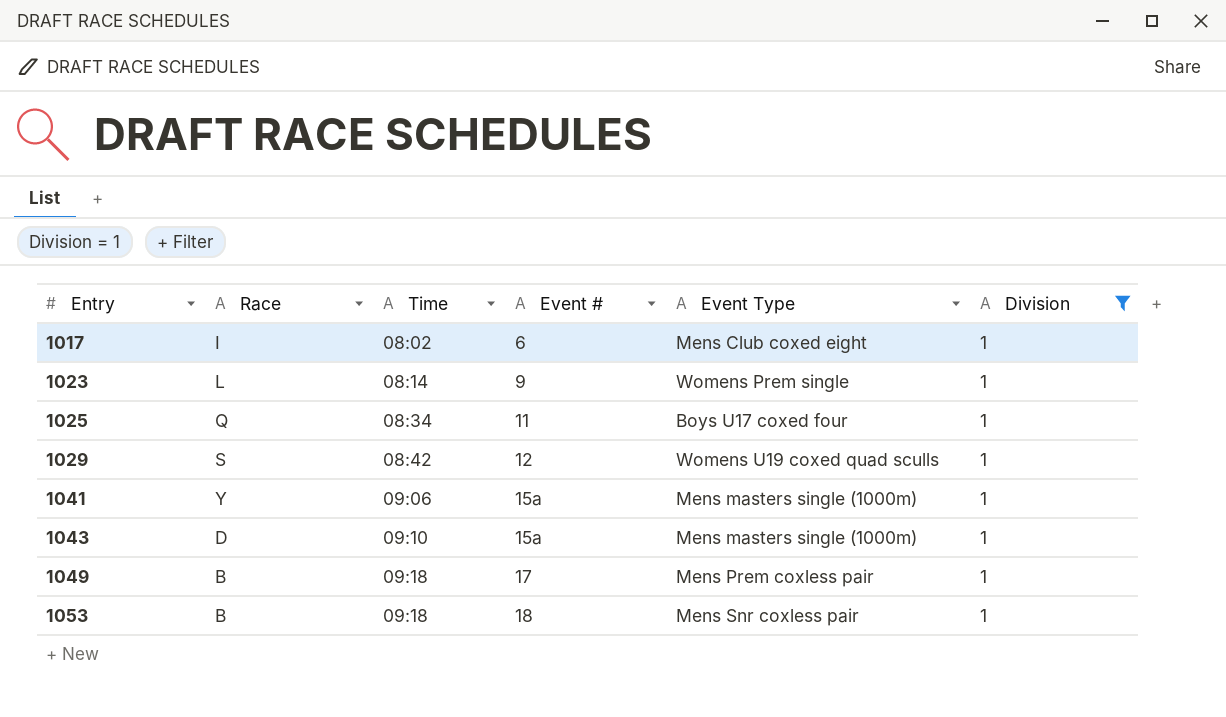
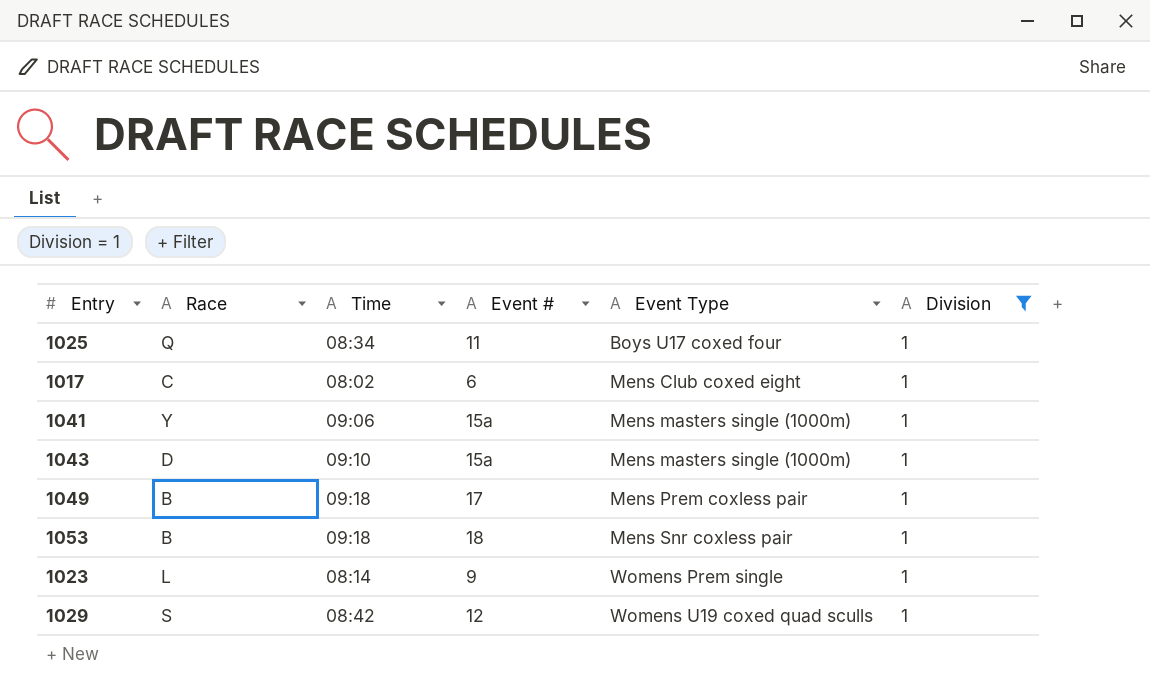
row order: Entry ascending -> Event Type ascending
1017 | Race: I -> C

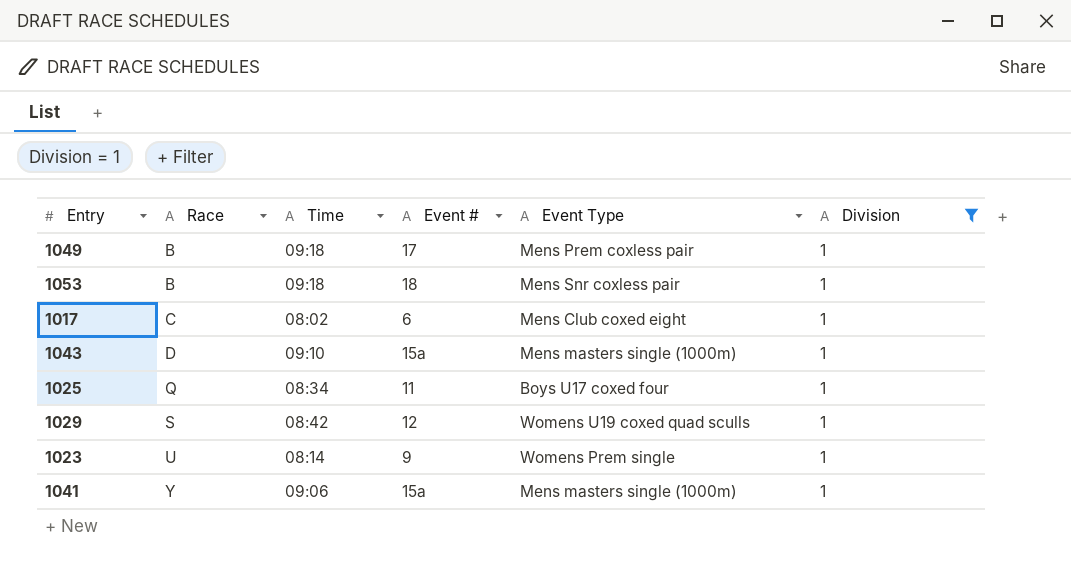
row order: Event Type ascending -> Race ascending
1023 | Race: L -> U

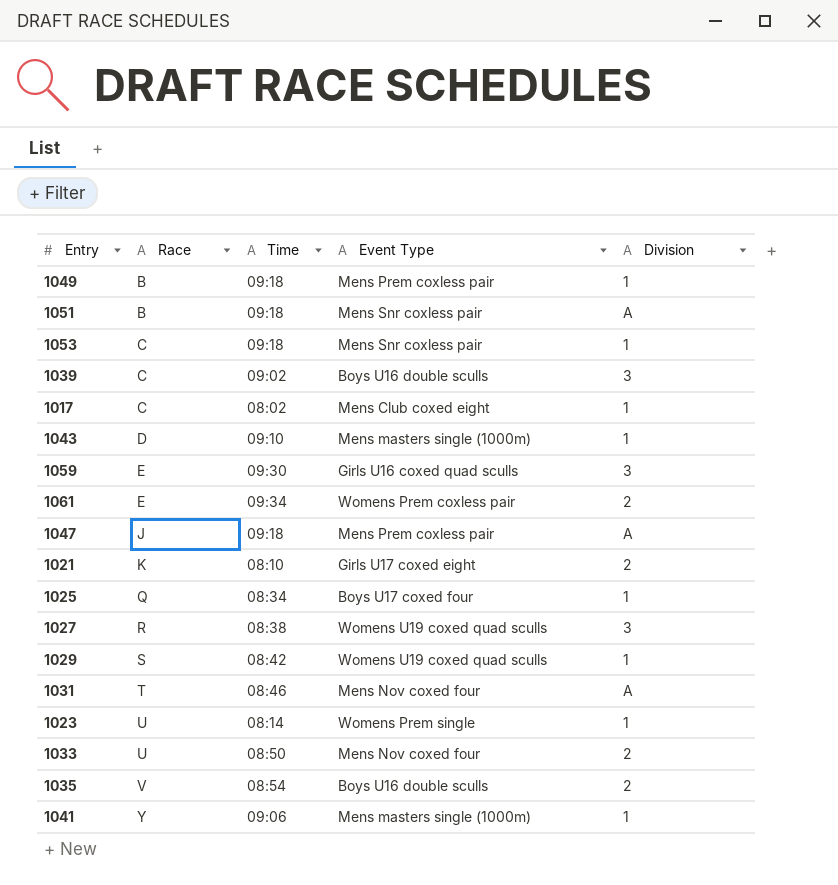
filter: Division = 1 -> none
column Event # | position: 4 -> none
1053 | Race: B -> C

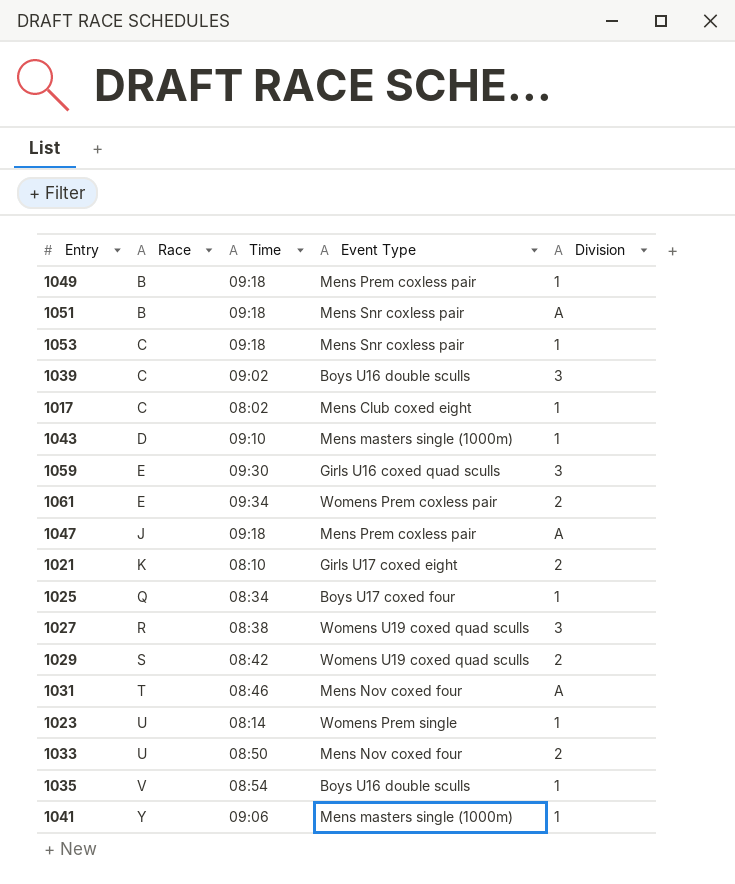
1029 | Division: 1 -> 2
1035 | Division: 2 -> 1

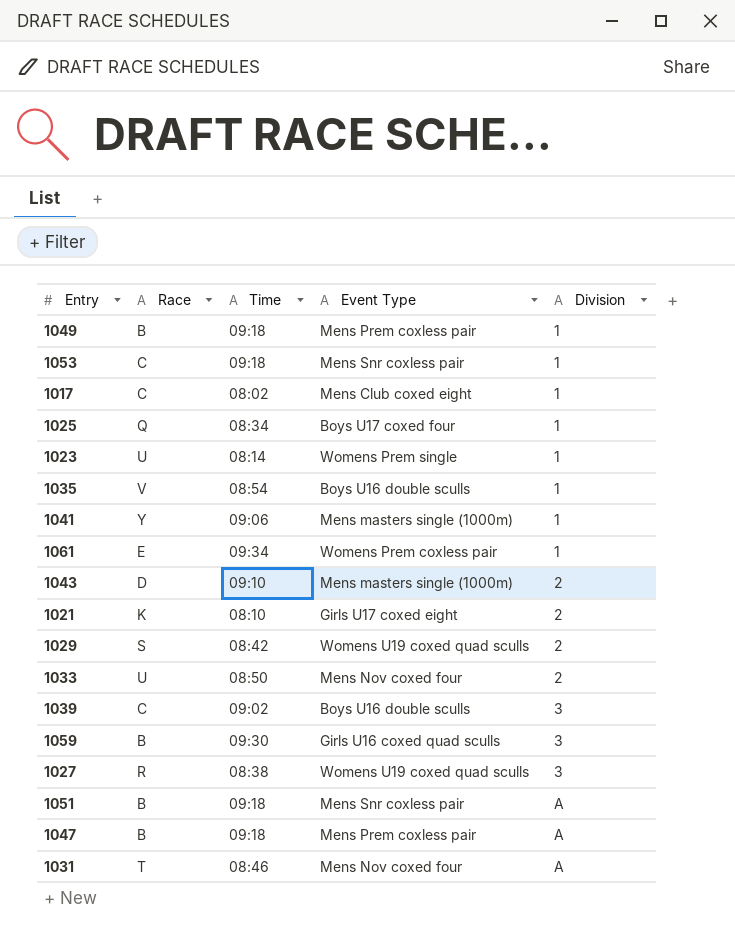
row order: Race ascending -> Division ascending
1061 | Division: 2 -> 1
1043 | Division: 1 -> 2
1059 | Race: E -> B
1047 | Race: J -> B

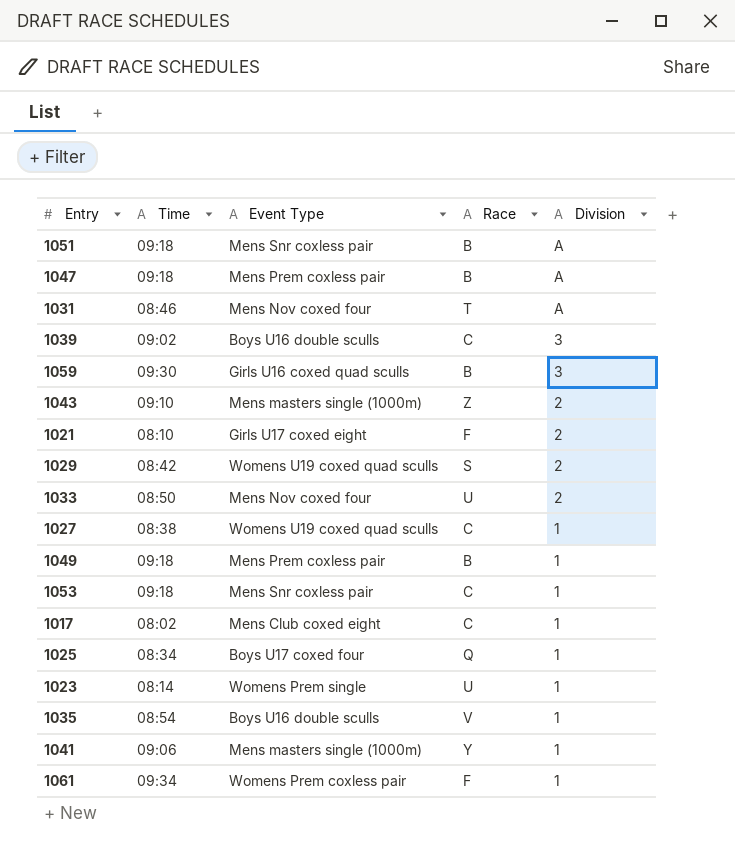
row order: Division ascending -> Division descending
column Race | position: 2 -> 4
1043 | Race: D -> Z
1021 | Race: K -> F
1027 | Race: R -> C
1027 | Division: 3 -> 1
1061 | Race: E -> F

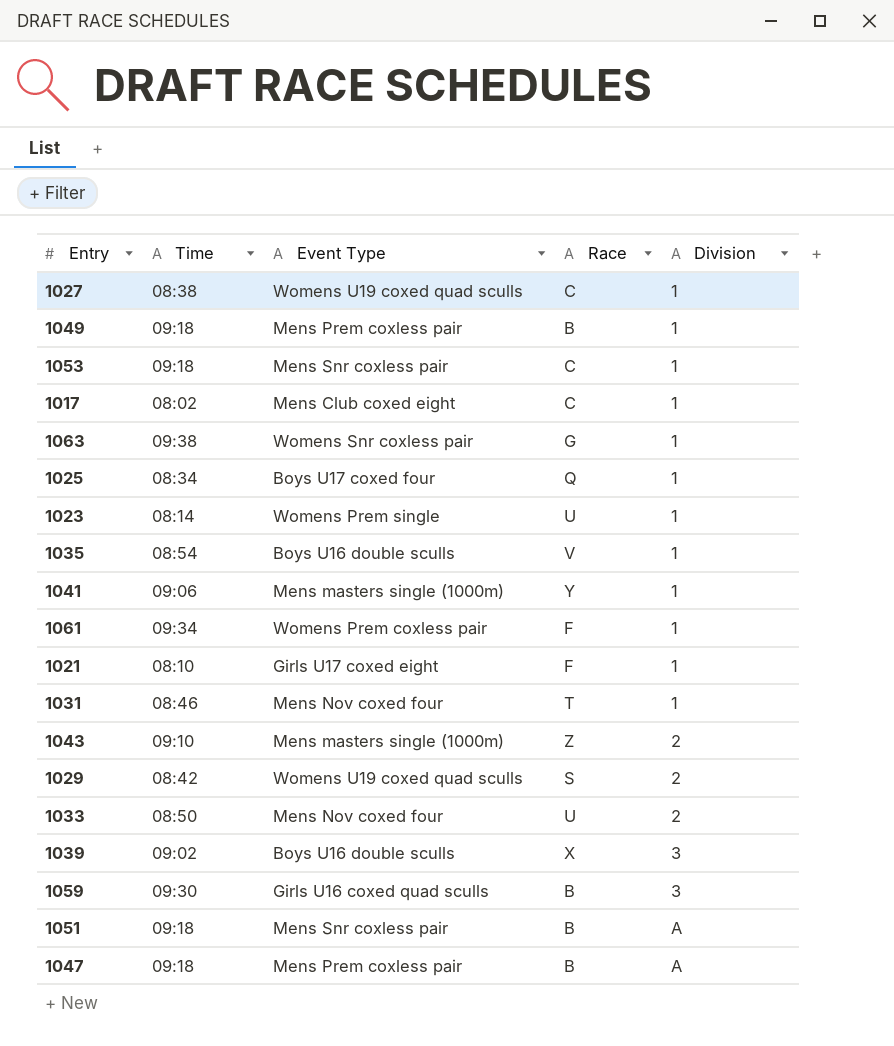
row order: Division descending -> Division ascending
row 1063: none -> 09:38 | Womens Snr coxless pair | G | 1
1021 | Division: 2 -> 1
1031 | Division: A -> 1
1039 | Race: C -> X

